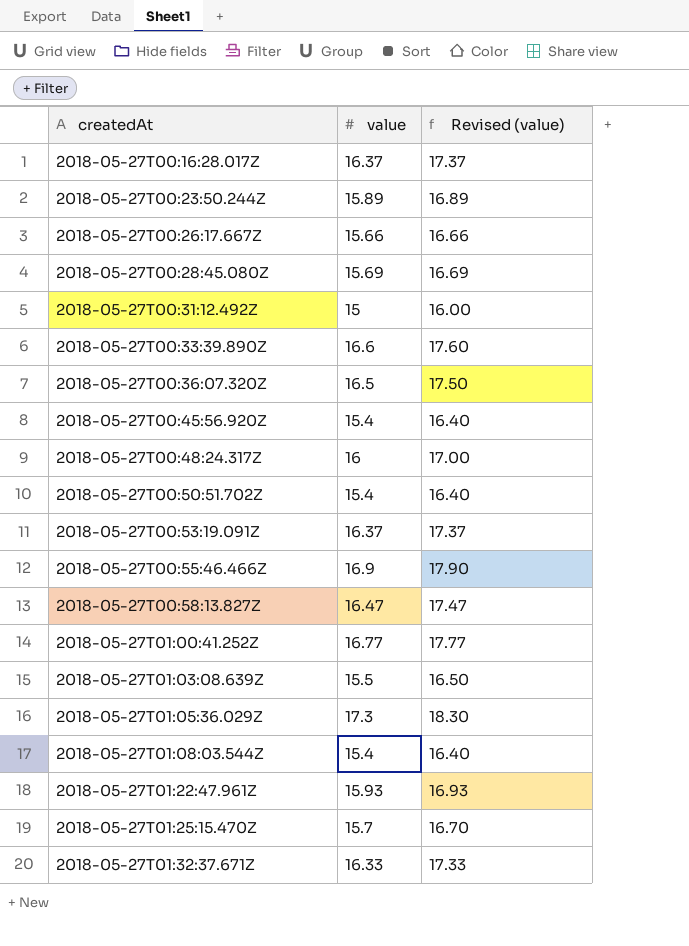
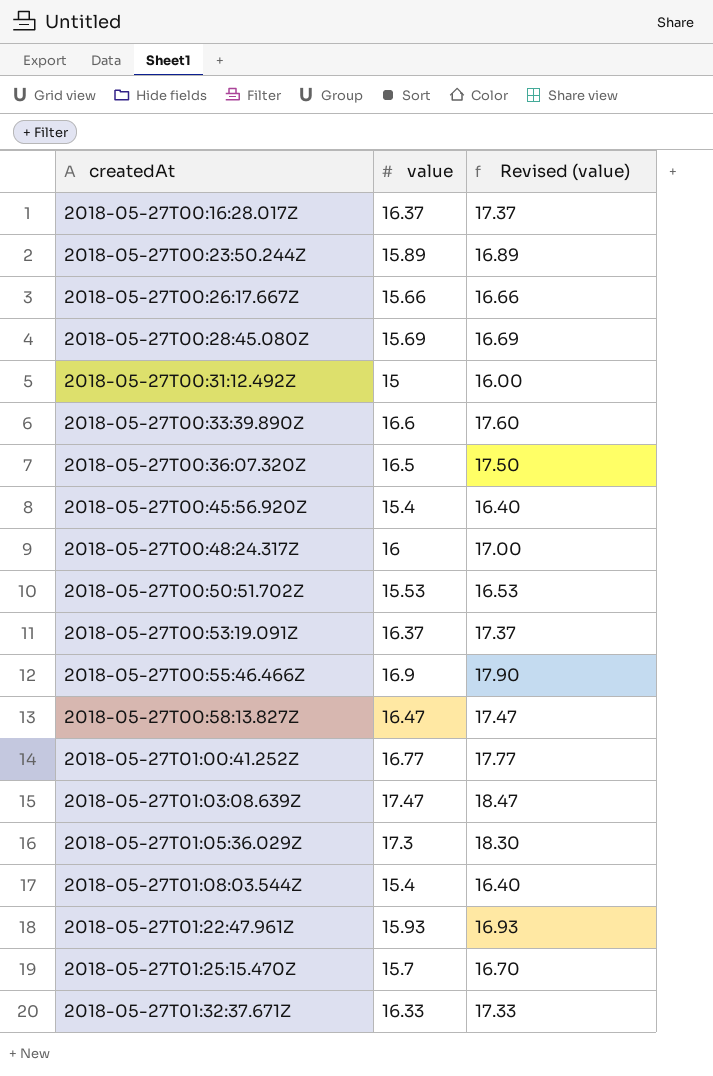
2018-05-27T00:50:51.702Z | value: 15.4 -> 15.53
2018-05-27T00:50:51.702Z | Revised (value): 16.40 -> 16.53
2018-05-27T01:03:08.639Z | value: 15.5 -> 17.47
2018-05-27T01:03:08.639Z | Revised (value): 16.50 -> 18.47

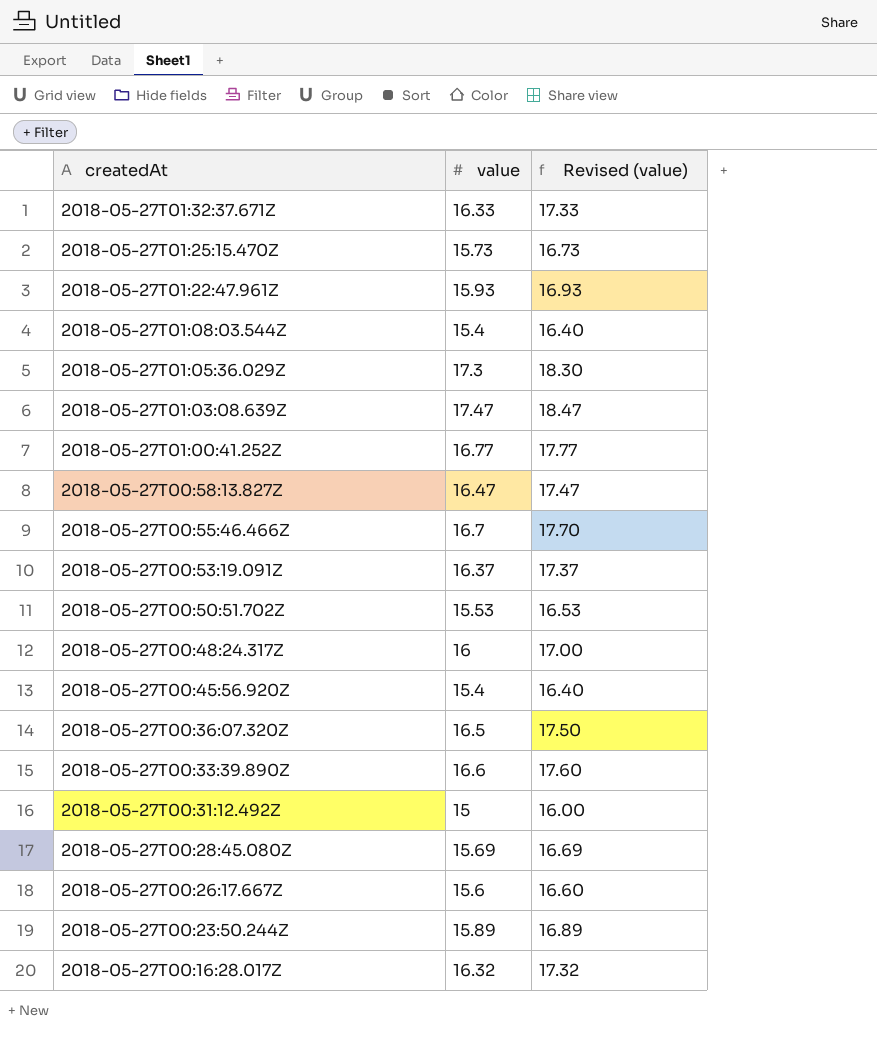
row order: createdAt ascending -> createdAt descending
2018-05-27T01:25:15.470Z | value: 15.7 -> 15.73
2018-05-27T01:25:15.470Z | Revised (value): 16.70 -> 16.73
2018-05-27T00:55:46.466Z | value: 16.9 -> 16.7
2018-05-27T00:55:46.466Z | Revised (value): 17.90 -> 17.70
2018-05-27T00:26:17.667Z | value: 15.66 -> 15.6
2018-05-27T00:26:17.667Z | Revised (value): 16.66 -> 16.60
2018-05-27T00:16:28.017Z | value: 16.37 -> 16.32
2018-05-27T00:16:28.017Z | Revised (value): 17.37 -> 17.32

